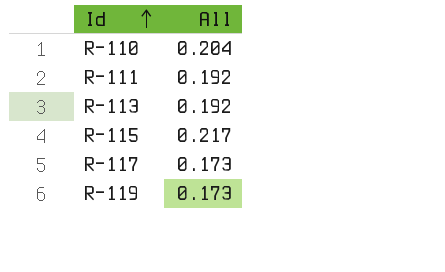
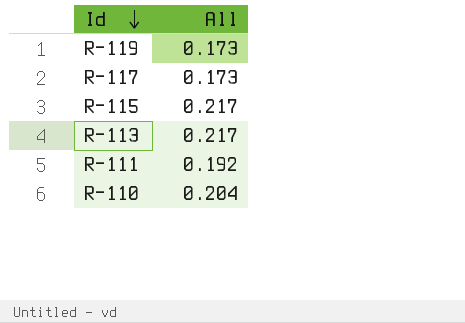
row order: Id ascending -> Id descending
R-113 | All: 0.192 -> 0.217

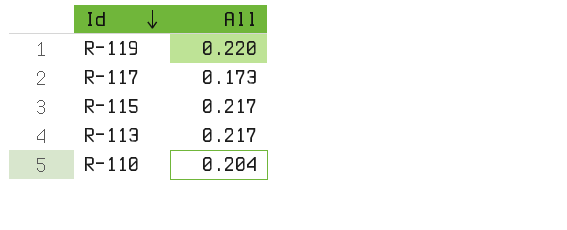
row R-111: 0.192 -> none
R-119 | All: 0.173 -> 0.220

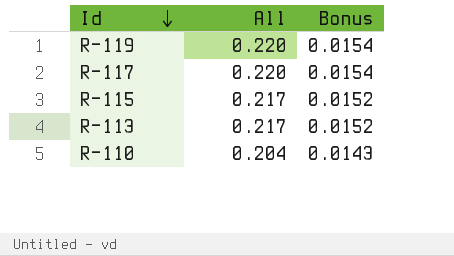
column Bonus | formula: none -> [All] * 0.07
R-117 | All: 0.173 -> 0.220

